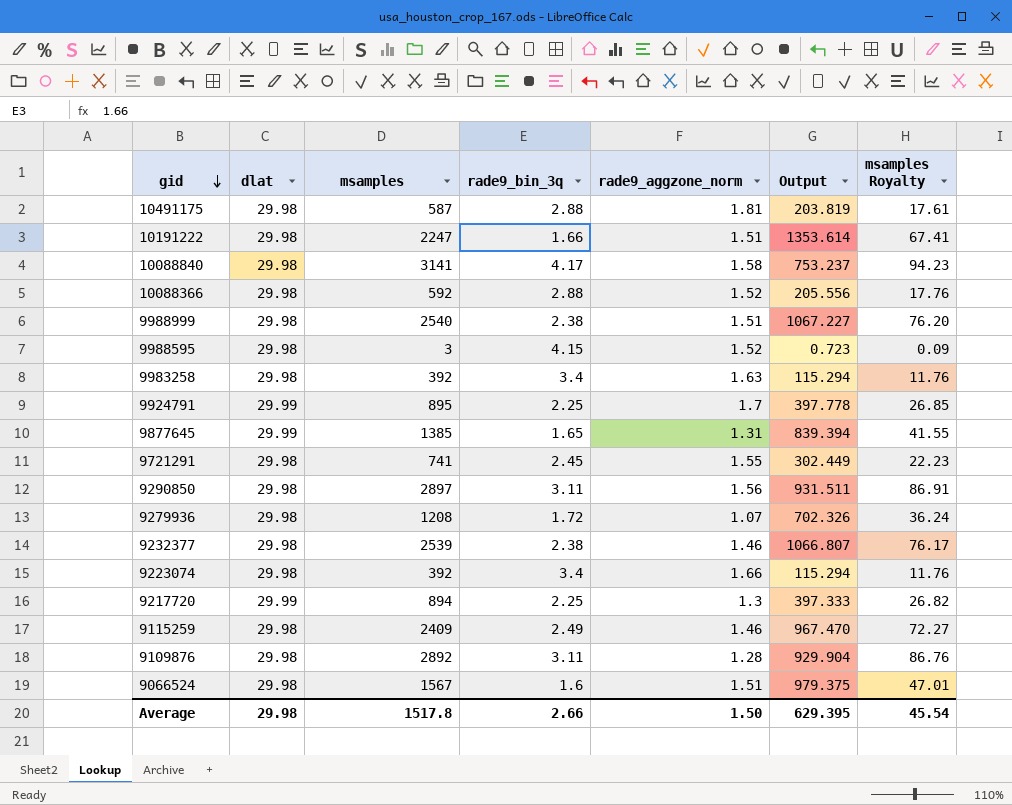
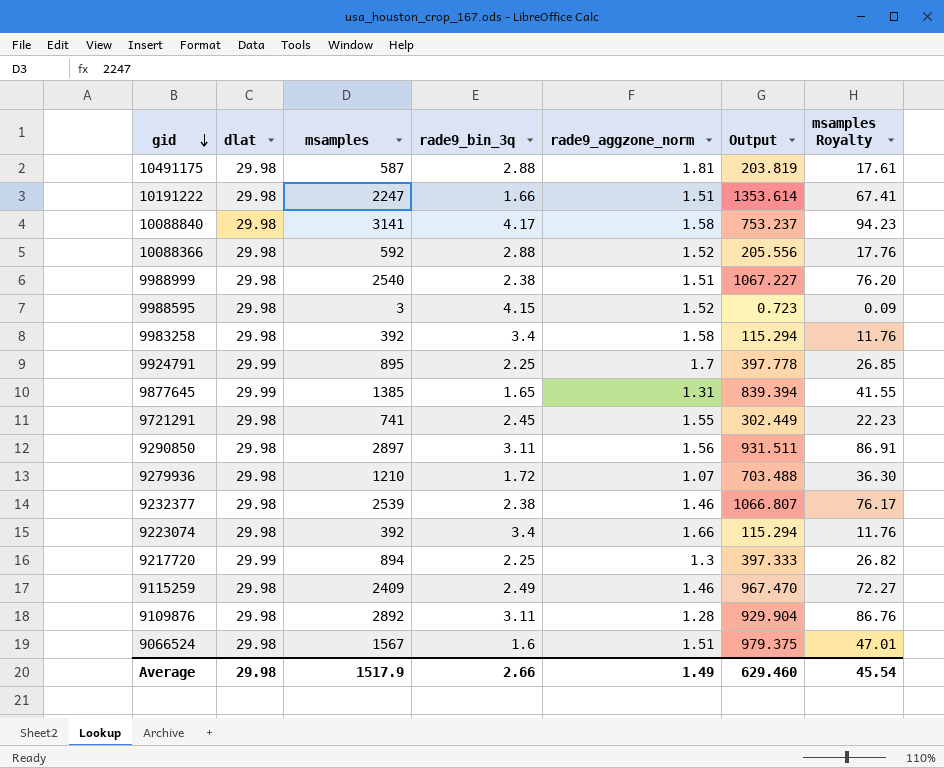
9983258 | rade9_aggzone_norm: 1.63 -> 1.58
9279936 | msamples: 1208 -> 1210
9279936 | Output: 702.326 -> 703.488
9279936 | msamples Royalty: 36.24 -> 36.30
Average | msamples: 1517.8 -> 1517.9
Average | rade9_aggzone_norm: 1.50 -> 1.49
Average | Output: 629.395 -> 629.460

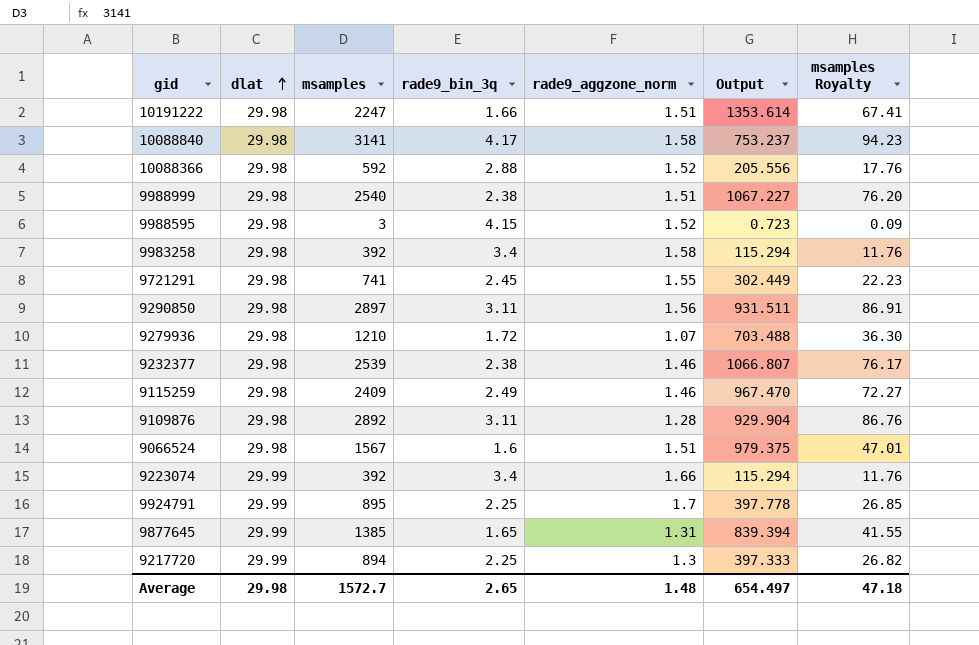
row order: gid descending -> dlat ascending
row 10491175: 29.98 | 587 | 2.88 | 1.81 | 203.819 | 17.61 -> none
9223074 | dlat: 29.98 -> 29.99
Average | msamples: 1517.9 -> 1572.7
Average | rade9_bin_3q: 2.66 -> 2.65
Average | rade9_aggzone_norm: 1.49 -> 1.48
Average | Output: 629.460 -> 654.497
Average | msamples Royalty: 45.54 -> 47.18

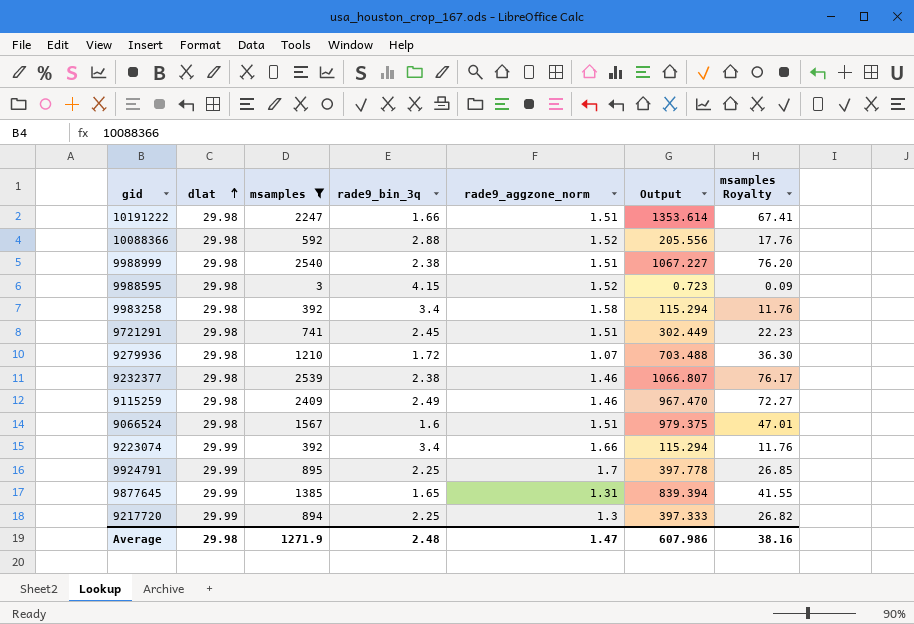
filter: none -> msamples <= 2540
9721291 | rade9_aggzone_norm: 1.55 -> 1.51
Average | msamples: 1572.7 -> 1271.9
Average | rade9_bin_3q: 2.65 -> 2.48
Average | rade9_aggzone_norm: 1.48 -> 1.47
Average | Output: 654.497 -> 607.986
Average | msamples Royalty: 47.18 -> 38.16

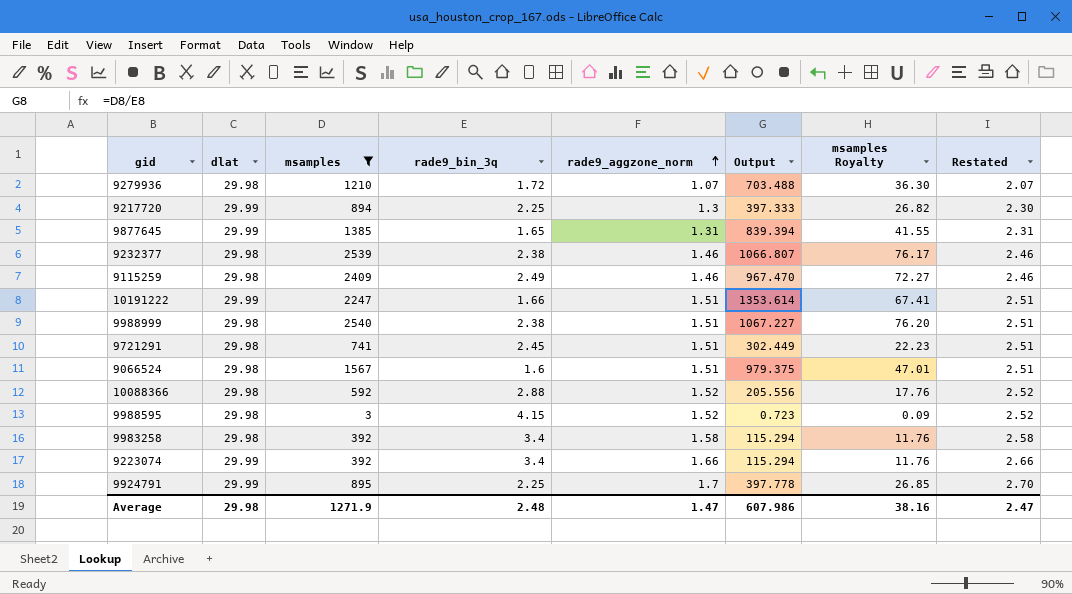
row order: dlat ascending -> rade9_aggzone_norm ascending
column Restated | formula: none -> [rade9_aggzone_norm] + 1
10191222 | dlat: 29.98 -> 29.99

